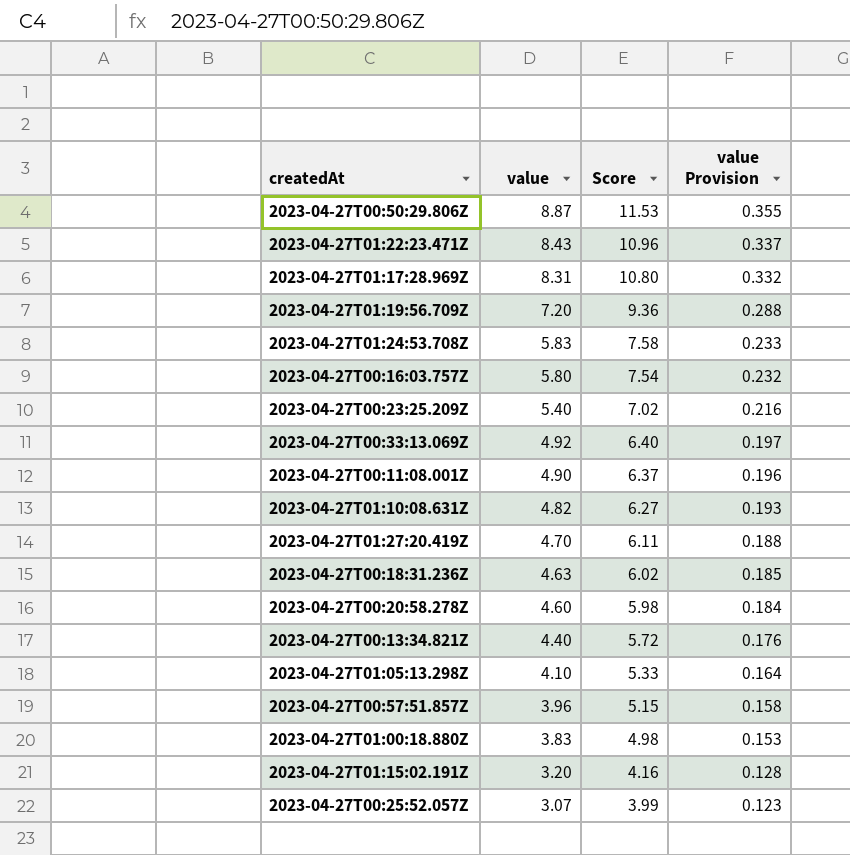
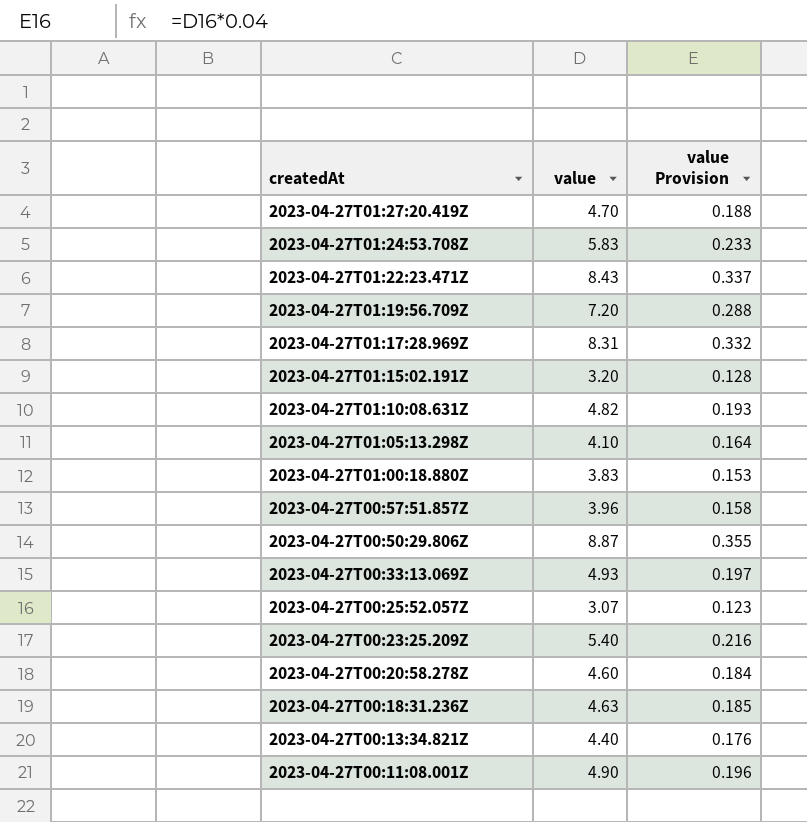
row order: value descending -> createdAt descending
column Score | formula: [value] * 1.3 -> none
row 2023-04-27T00:16:03.757Z: 5.80 | 7.54 | 0.232 -> none
2023-04-27T00:33:13.069Z | value: 4.92 -> 4.93

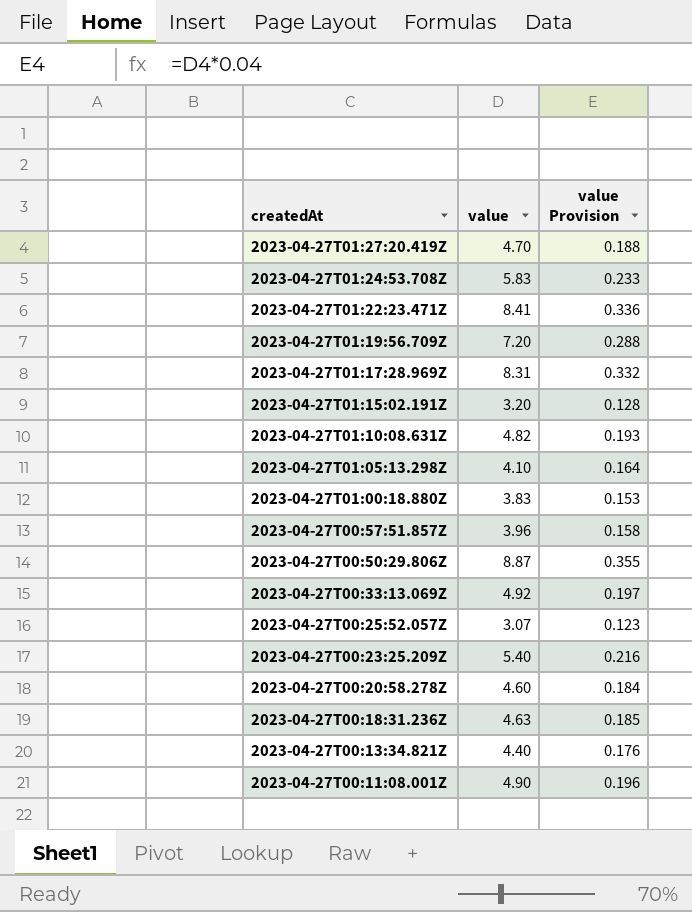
2023-04-27T01:22:23.471Z | value: 8.43 -> 8.41
2023-04-27T01:22:23.471Z | value Provision: 0.337 -> 0.336
2023-04-27T00:33:13.069Z | value: 4.93 -> 4.92

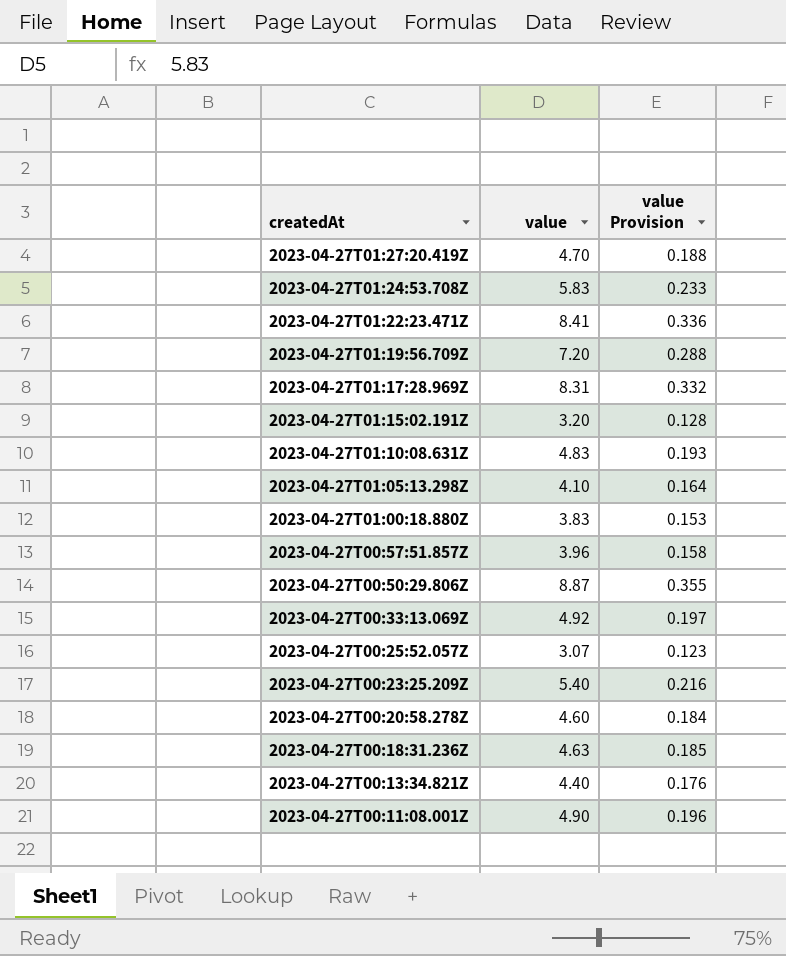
2023-04-27T01:10:08.631Z | value: 4.82 -> 4.83

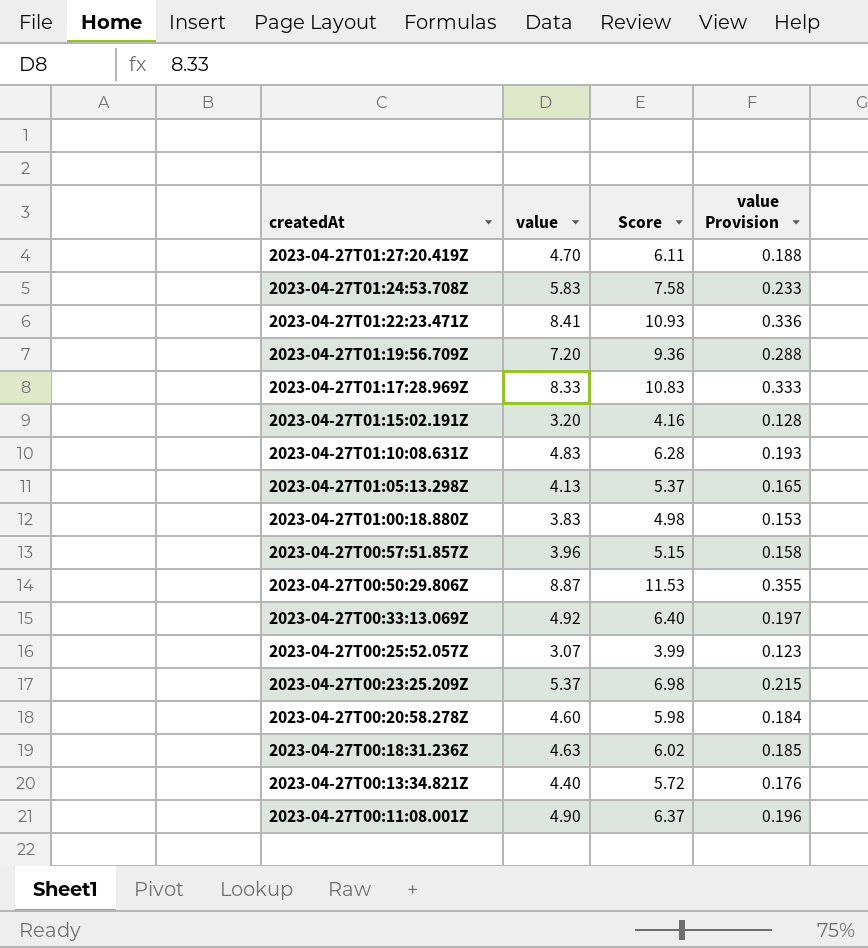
column Score | formula: none -> [value] * 1.3
2023-04-27T01:17:28.969Z | value: 8.31 -> 8.33
2023-04-27T01:17:28.969Z | value Provision: 0.332 -> 0.333
2023-04-27T01:05:13.298Z | value: 4.10 -> 4.13
2023-04-27T01:05:13.298Z | value Provision: 0.164 -> 0.165
2023-04-27T00:23:25.209Z | value: 5.40 -> 5.37
2023-04-27T00:23:25.209Z | value Provision: 0.216 -> 0.215

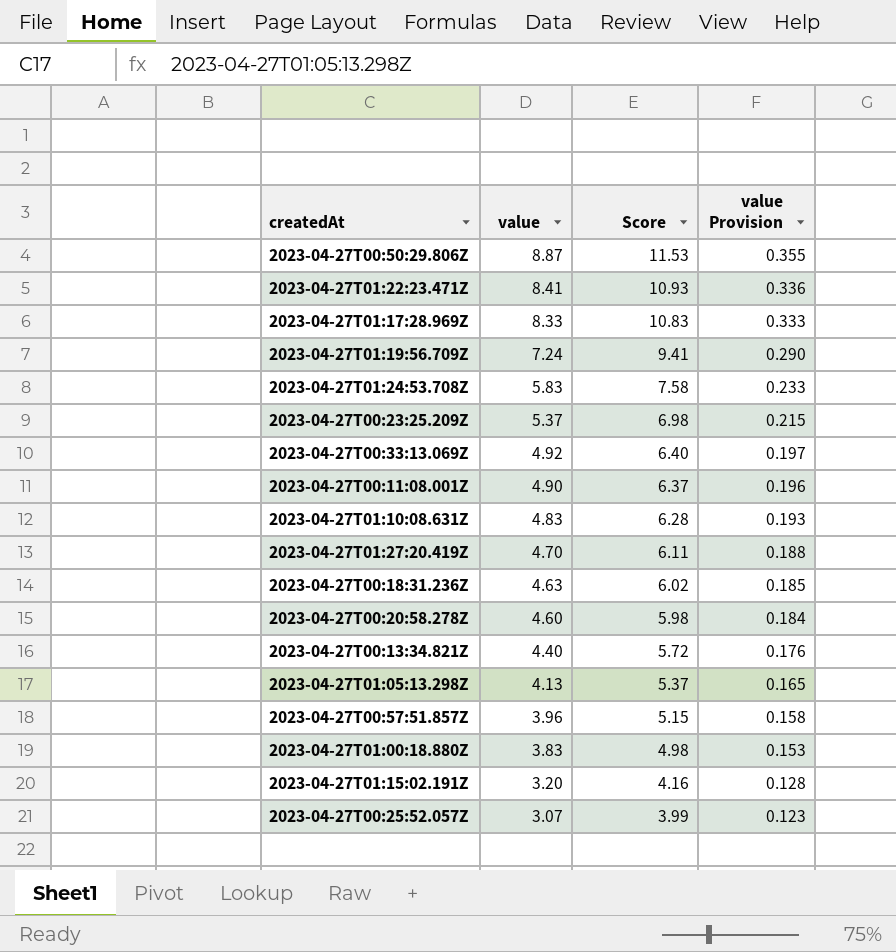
row order: createdAt descending -> value descending
2023-04-27T01:19:56.709Z | value: 7.20 -> 7.24
2023-04-27T01:19:56.709Z | Score: 9.36 -> 9.41
2023-04-27T01:19:56.709Z | value Provision: 0.288 -> 0.290

